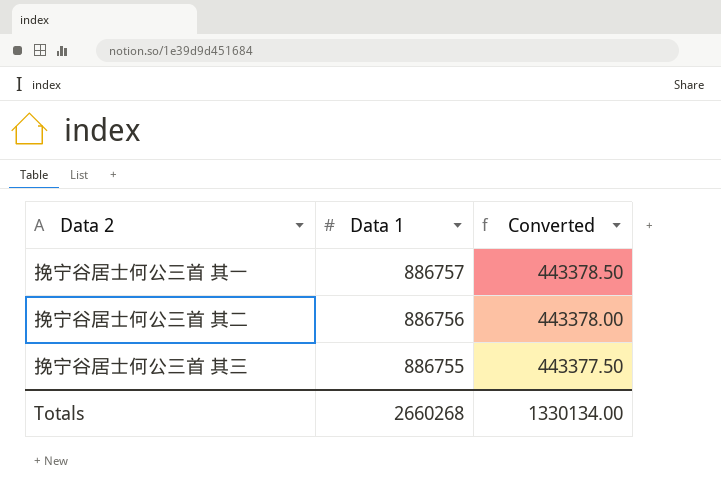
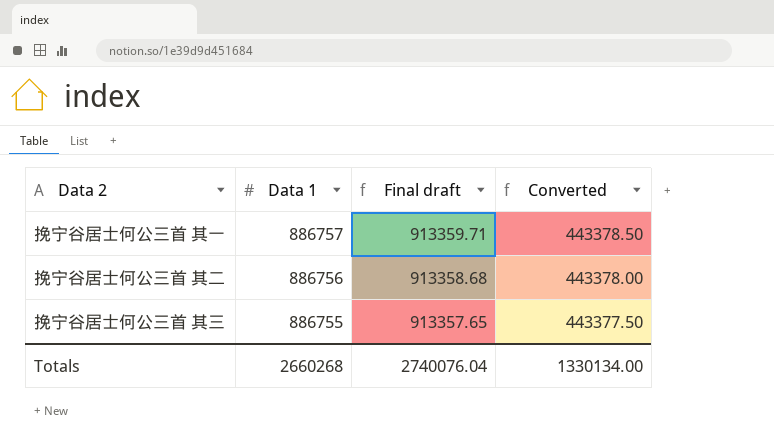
column Final draft | formula: none -> [Data 1] * 1.03

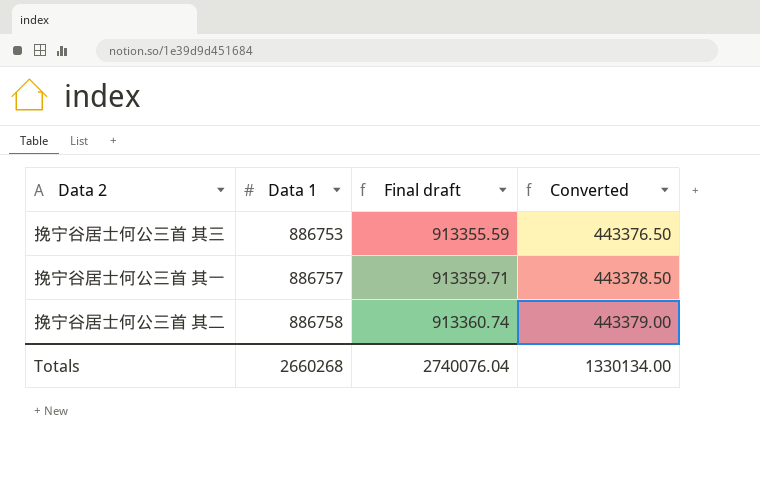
row order: Data 1 descending -> Data 1 ascending
挽宁谷居士何公三首 其三 | Data 1: 886755 -> 886753
挽宁谷居士何公三首 其三 | Final draft: 913357.65 -> 913355.59
挽宁谷居士何公三首 其三 | Converted: 443377.50 -> 443376.50
挽宁谷居士何公三首 其二 | Data 1: 886756 -> 886758
挽宁谷居士何公三首 其二 | Final draft: 913358.68 -> 913360.74
挽宁谷居士何公三首 其二 | Converted: 443378.00 -> 443379.00

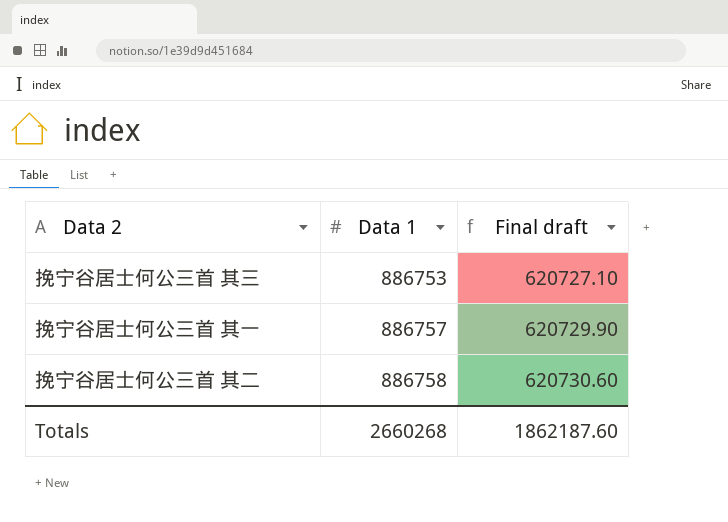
column Converted | formula: [Data 1] * 0.5 -> none
column Final draft | formula: [Data 1] * 1.03 -> [Data 1] * 0.7
Totals | Final draft: 2740076.04 -> 1862187.60

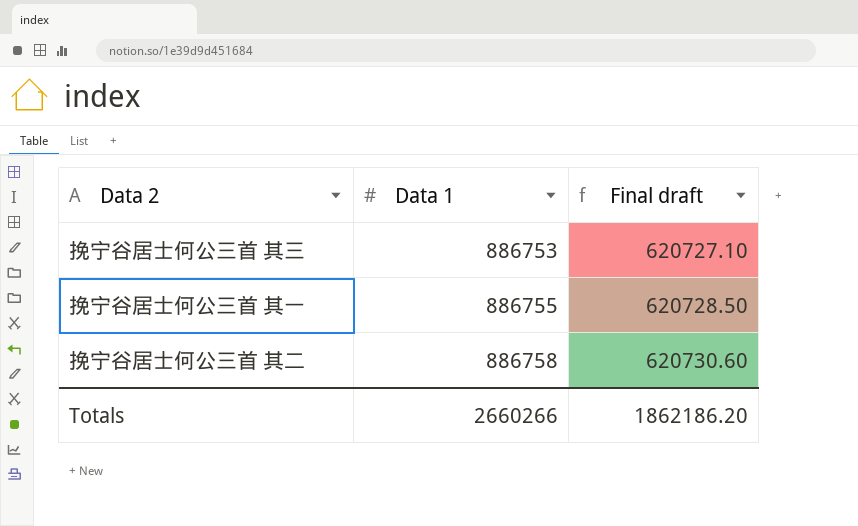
挽宁谷居士何公三首 其一 | Data 1: 886757 -> 886755
挽宁谷居士何公三首 其一 | Final draft: 620729.90 -> 620728.50
Totals | Data 1: 2660268 -> 2660266
Totals | Final draft: 1862187.60 -> 1862186.20

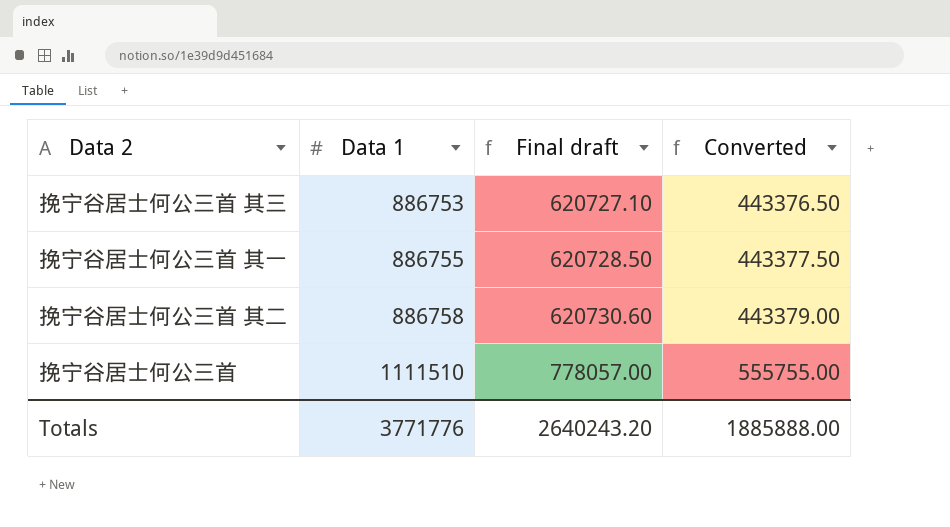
column Converted | formula: none -> [Data 1] * 0.5
row 挽宁谷居士何公三首: none -> 1111510 | 778057.00 | 555755.00
Totals | Data 1: 2660266 -> 3771776
Totals | Final draft: 1862186.20 -> 2640243.20

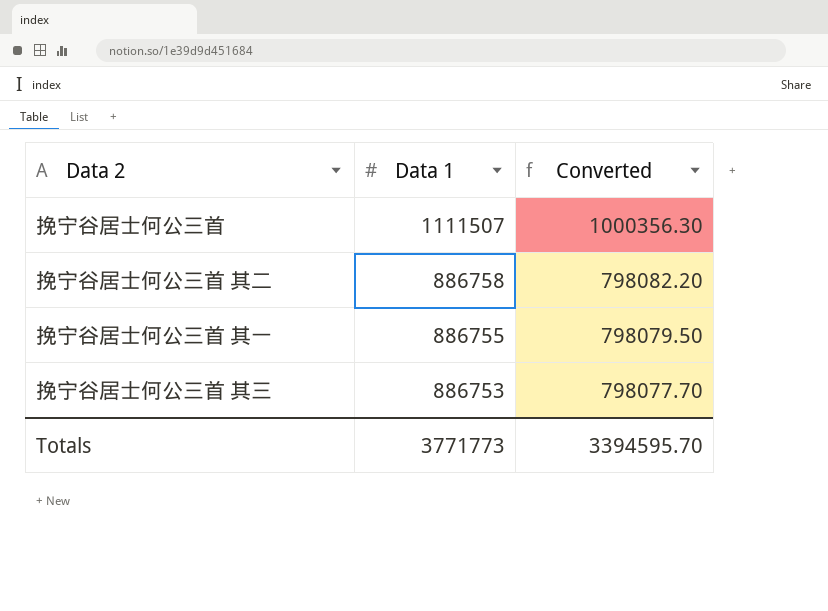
row order: Data 1 ascending -> Data 1 descending
column Final draft | formula: [Data 1] * 0.7 -> none
column Converted | formula: [Data 1] * 0.5 -> [Data 1] * 0.9
挽宁谷居士何公三首 | Data 1: 1111510 -> 1111507
Totals | Data 1: 3771776 -> 3771773
Totals | Converted: 1885888.00 -> 3394595.70

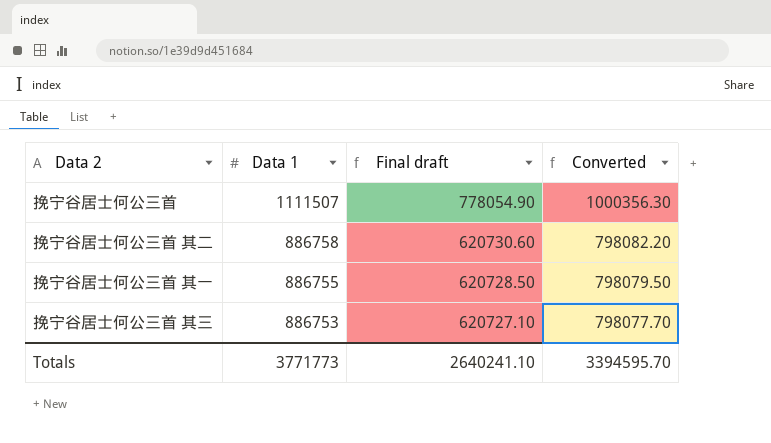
column Final draft | formula: none -> [Data 1] * 0.7

